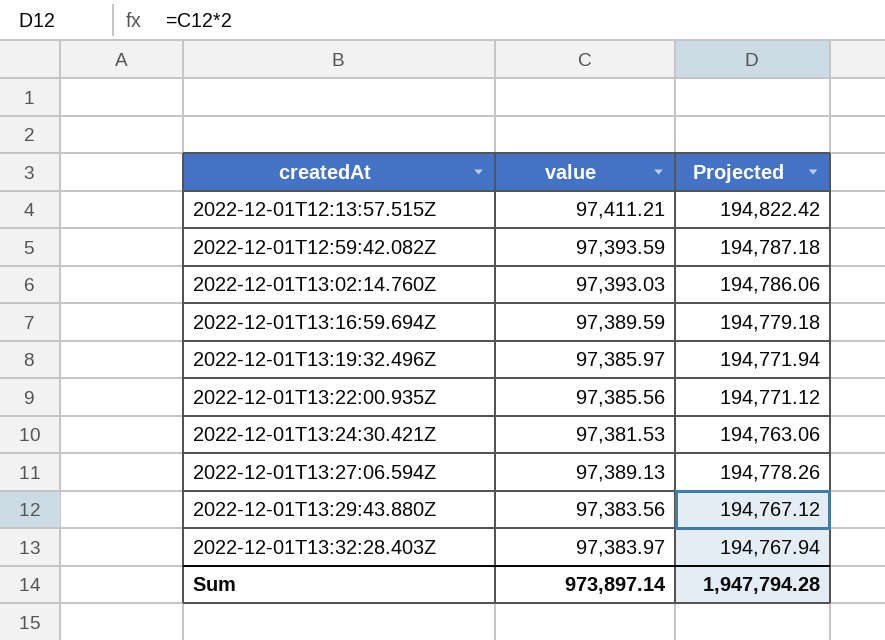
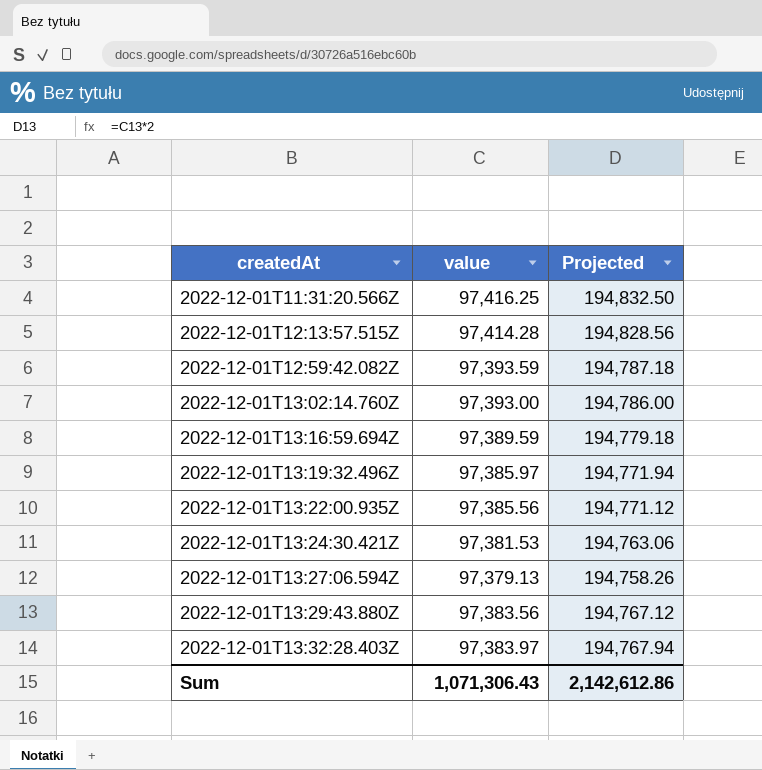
row 2022-12-01T11:31:20.566Z: none -> 97,416.25 | 194,832.50
2022-12-01T12:13:57.515Z | value: 97,411.21 -> 97,414.28
2022-12-01T12:13:57.515Z | Projected: 194,822.42 -> 194,828.56
2022-12-01T13:02:14.760Z | value: 97,393.03 -> 97,393.00
2022-12-01T13:02:14.760Z | Projected: 194,786.06 -> 194,786.00
2022-12-01T13:27:06.594Z | value: 97,389.13 -> 97,379.13
2022-12-01T13:27:06.594Z | Projected: 194,778.26 -> 194,758.26
Sum | value: 973,897.14 -> 1,071,306.43
Sum | Projected: 1,947,794.28 -> 2,142,612.86

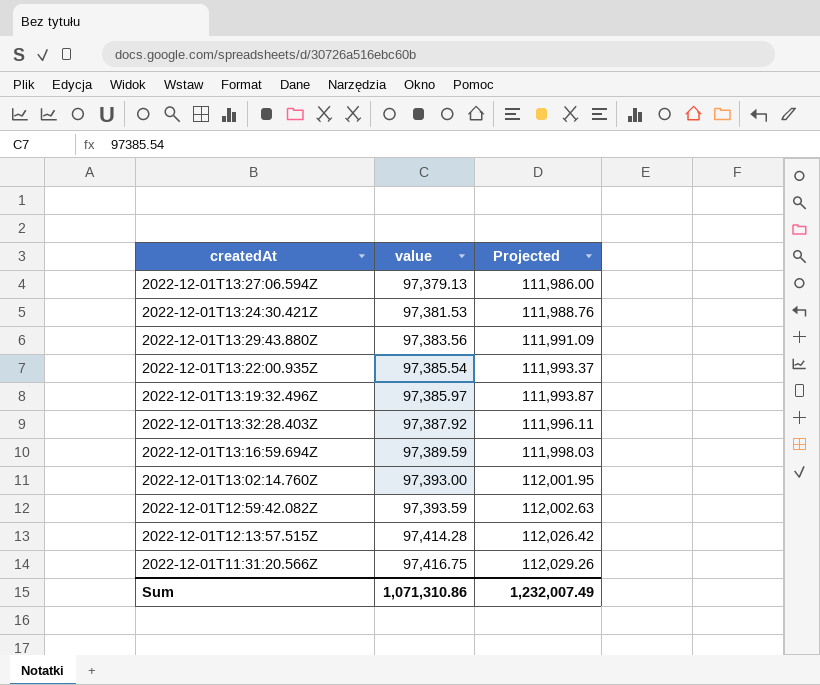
row order: createdAt ascending -> value ascending
column Projected | formula: [value] * 2 -> [value] * 1.15
2022-12-01T13:22:00.935Z | value: 97,385.56 -> 97,385.54
2022-12-01T13:32:28.403Z | value: 97,383.97 -> 97,387.92
2022-12-01T11:31:20.566Z | value: 97,416.25 -> 97,416.75
Sum | value: 1,071,306.43 -> 1,071,310.86
Sum | Projected: 2,142,612.86 -> 1,232,007.49

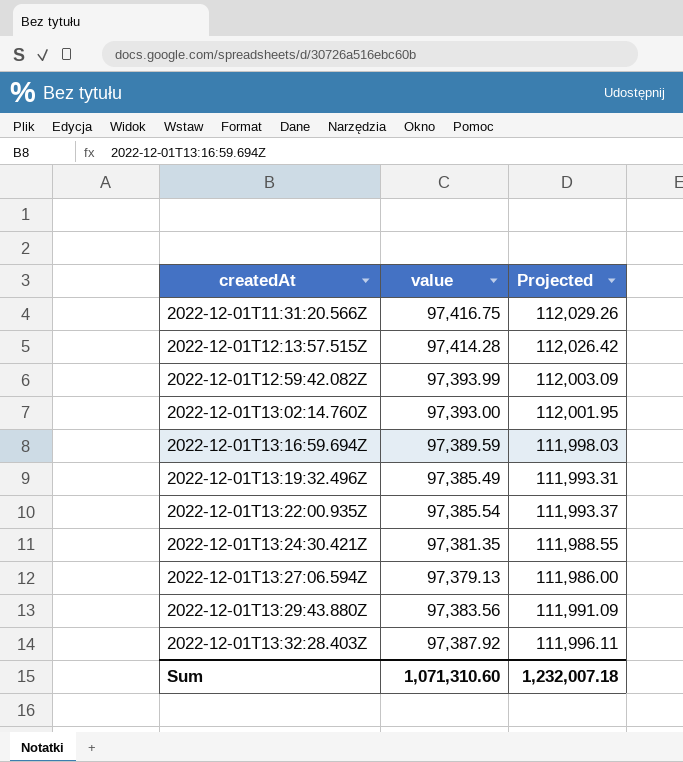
row order: value ascending -> createdAt ascending
2022-12-01T12:59:42.082Z | value: 97,393.59 -> 97,393.99
2022-12-01T12:59:42.082Z | Projected: 112,002.63 -> 112,003.09
2022-12-01T13:19:32.496Z | value: 97,385.97 -> 97,385.49
2022-12-01T13:19:32.496Z | Projected: 111,993.87 -> 111,993.31
2022-12-01T13:24:30.421Z | value: 97,381.53 -> 97,381.35
2022-12-01T13:24:30.421Z | Projected: 111,988.76 -> 111,988.55
Sum | value: 1,071,310.86 -> 1,071,310.60
Sum | Projected: 1,232,007.49 -> 1,232,007.18

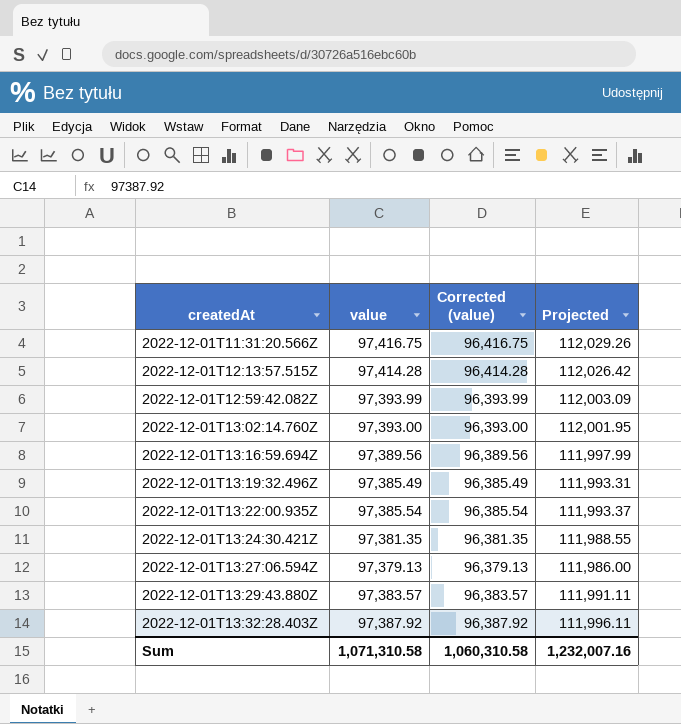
column Corrected (value) | formula: none -> [value] - 1000
2022-12-01T13:16:59.694Z | value: 97,389.59 -> 97,389.56
2022-12-01T13:16:59.694Z | Projected: 111,998.03 -> 111,997.99
2022-12-01T13:29:43.880Z | value: 97,383.56 -> 97,383.57
2022-12-01T13:29:43.880Z | Projected: 111,991.09 -> 111,991.11
Sum | value: 1,071,310.60 -> 1,071,310.58
Sum | Projected: 1,232,007.18 -> 1,232,007.16

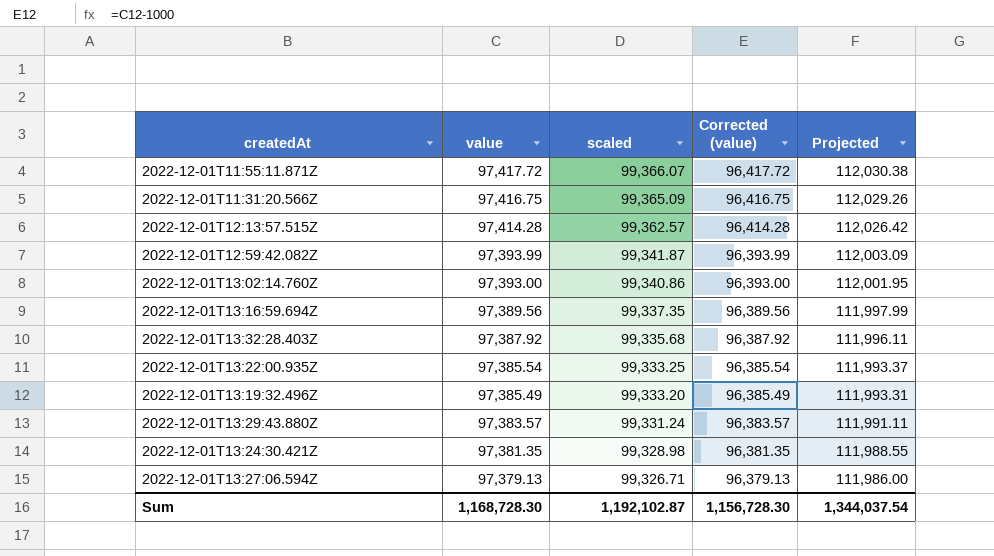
row order: createdAt ascending -> value descending
column scaled | formula: none -> [value] * 1.02
row 2022-12-01T11:55:11.871Z: none -> 97,417.72 | 99,366.07 | 96,417.72 | 112,030.38
Sum | value: 1,071,310.58 -> 1,168,728.30
Sum | Corrected (value): 1,060,310.58 -> 1,156,728.30
Sum | Projected: 1,232,007.16 -> 1,344,037.54

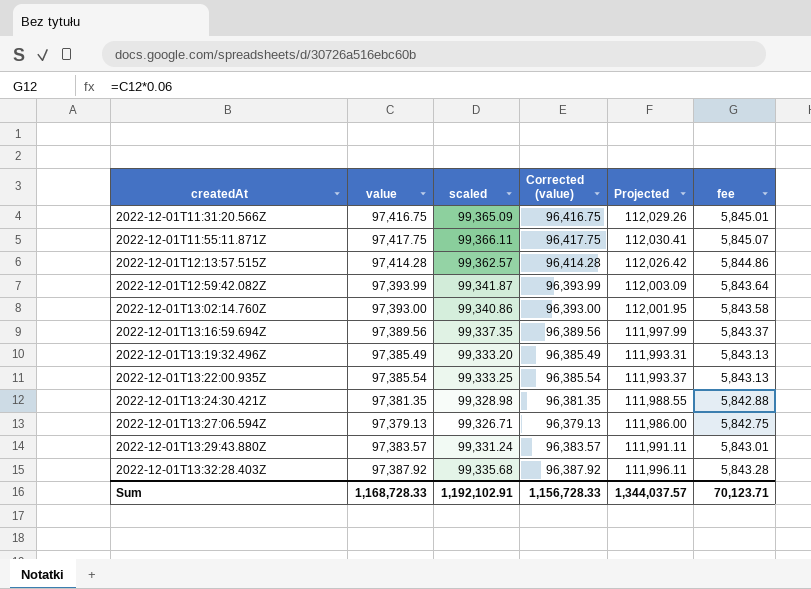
row order: value descending -> createdAt ascending
column fee | formula: none -> [value] * 0.06
2022-12-01T11:55:11.871Z | value: 97,417.72 -> 97,417.75
2022-12-01T11:55:11.871Z | scaled: 99,366.07 -> 99,366.11
2022-12-01T11:55:11.871Z | Corrected (value): 96,417.72 -> 96,417.75
2022-12-01T11:55:11.871Z | Projected: 112,030.38 -> 112,030.41
Sum | value: 1,168,728.30 -> 1,168,728.33
Sum | scaled: 1,192,102.87 -> 1,192,102.91
Sum | Corrected (value): 1,156,728.30 -> 1,156,728.33
Sum | Projected: 1,344,037.54 -> 1,344,037.57

